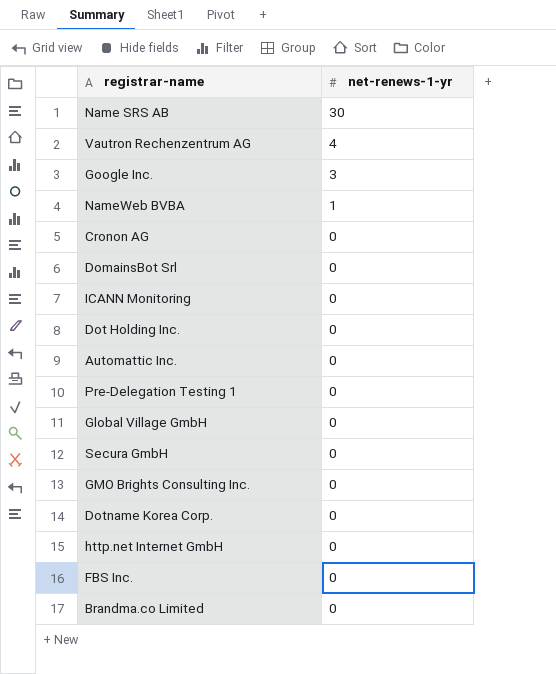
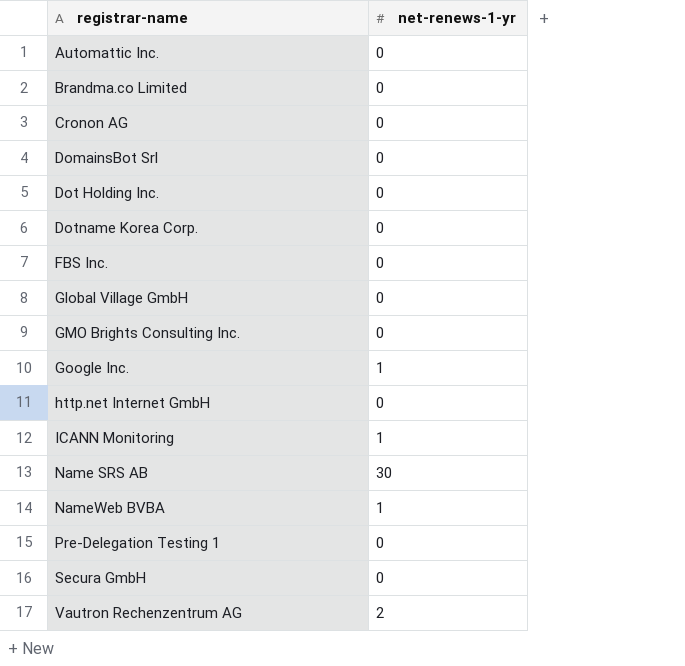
row order: net-renews-1-yr descending -> registrar-name ascending
Google Inc. | net-renews-1-yr: 3 -> 1
ICANN Monitoring | net-renews-1-yr: 0 -> 1
Vautron Rechenzentrum AG | net-renews-1-yr: 4 -> 2

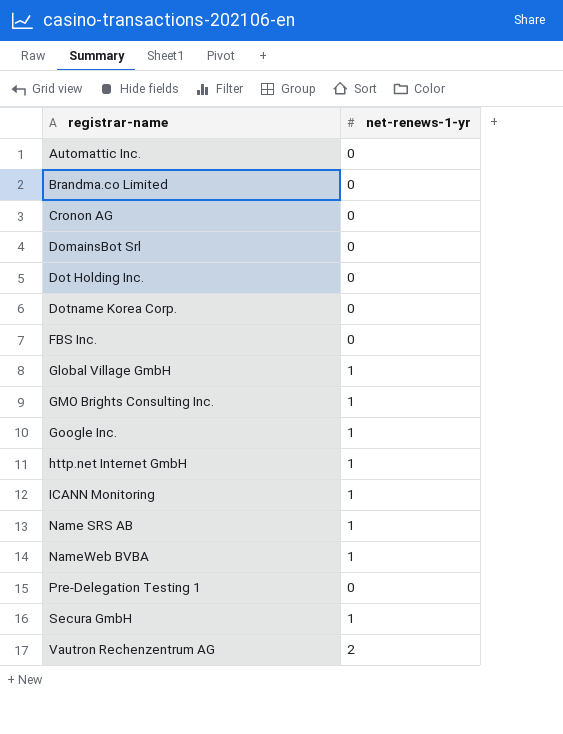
Global Village GmbH | net-renews-1-yr: 0 -> 1
GMO Brights Consulting Inc. | net-renews-1-yr: 0 -> 1
http.net Internet GmbH | net-renews-1-yr: 0 -> 1
Name SRS AB | net-renews-1-yr: 30 -> 1
Secura GmbH | net-renews-1-yr: 0 -> 1

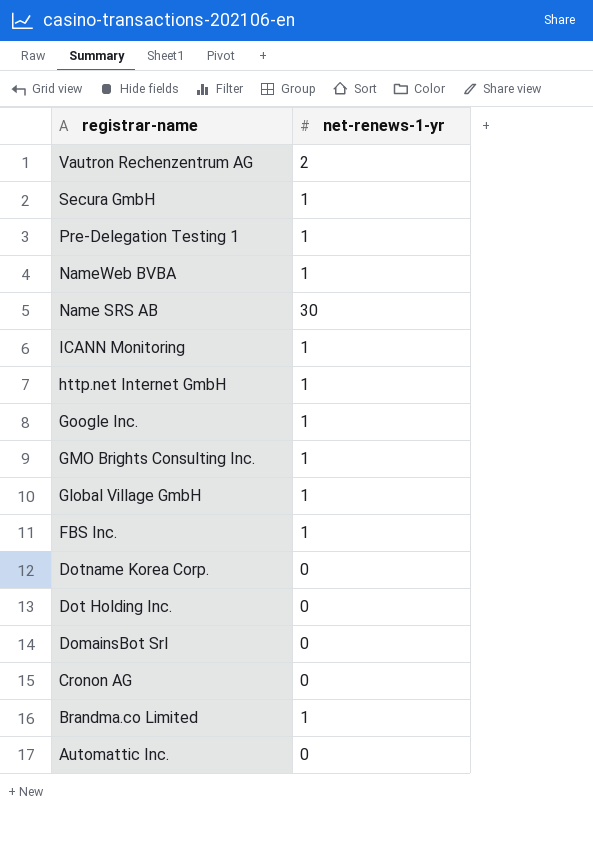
row order: registrar-name ascending -> registrar-name descending
Pre-Delegation Testing 1 | net-renews-1-yr: 0 -> 1
Name SRS AB | net-renews-1-yr: 1 -> 30
FBS Inc. | net-renews-1-yr: 0 -> 1
Brandma.co Limited | net-renews-1-yr: 0 -> 1

